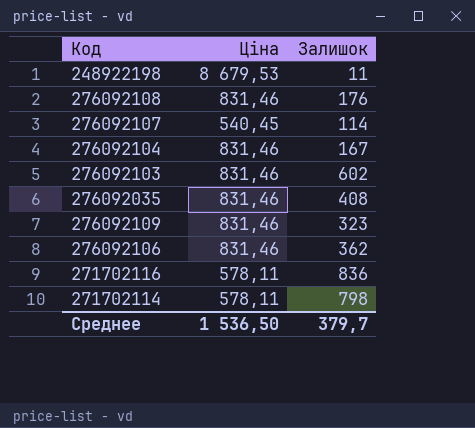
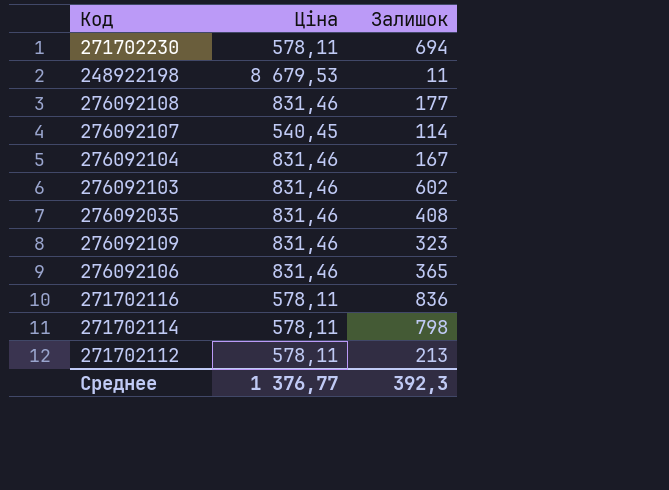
row 271702230: none -> 578,11 | 694
276092108 | Залишок: 176 -> 177
276092106 | Залишок: 362 -> 365
row 271702112: none -> 578,11 | 213
Среднее | Ціна: 1 536,50 -> 1 376,77
Среднее | Залишок: 379,7 -> 392,3

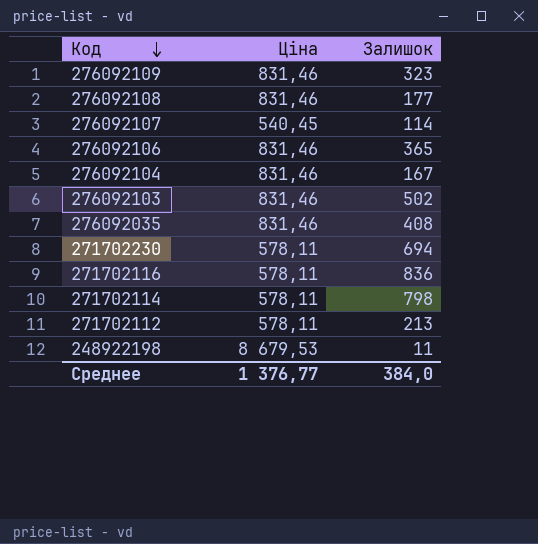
row order: none -> Код descending
276092103 | Залишок: 602 -> 502
Среднее | Залишок: 392,3 -> 384,0

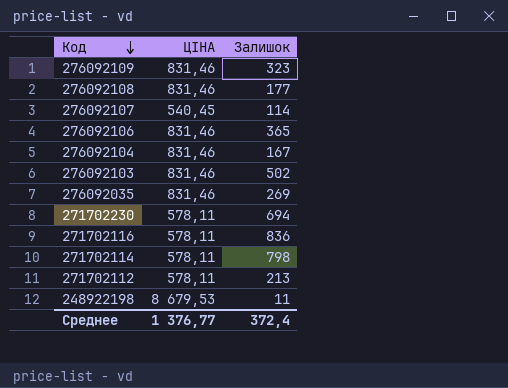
column name: Ціна -> ЦІНА
276092035 | Залишок: 408 -> 269
Среднее | Залишок: 384,0 -> 372,4

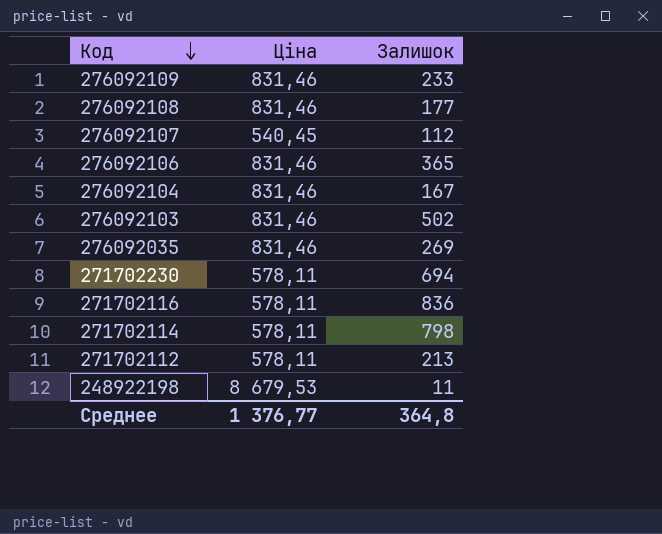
column name: ЦІНА -> Ціна
276092109 | Залишок: 323 -> 233
276092107 | Залишок: 114 -> 112
Среднее | Залишок: 372,4 -> 364,8

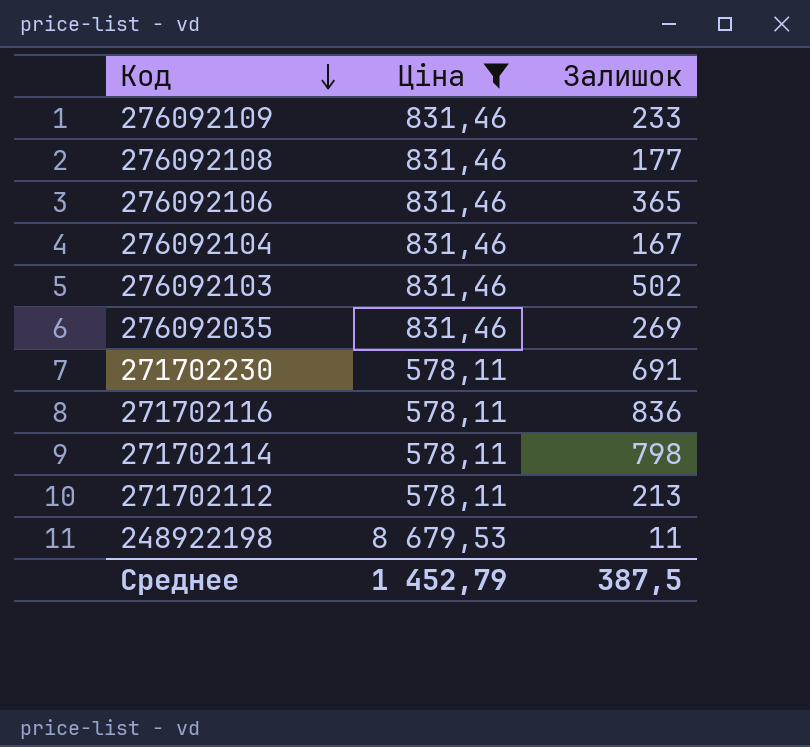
filter: none -> Ціна != 540,45
271702230 | Залишок: 694 -> 691
Среднее | Ціна: 1 376,77 -> 1 452,79
Среднее | Залишок: 364,8 -> 387,5

